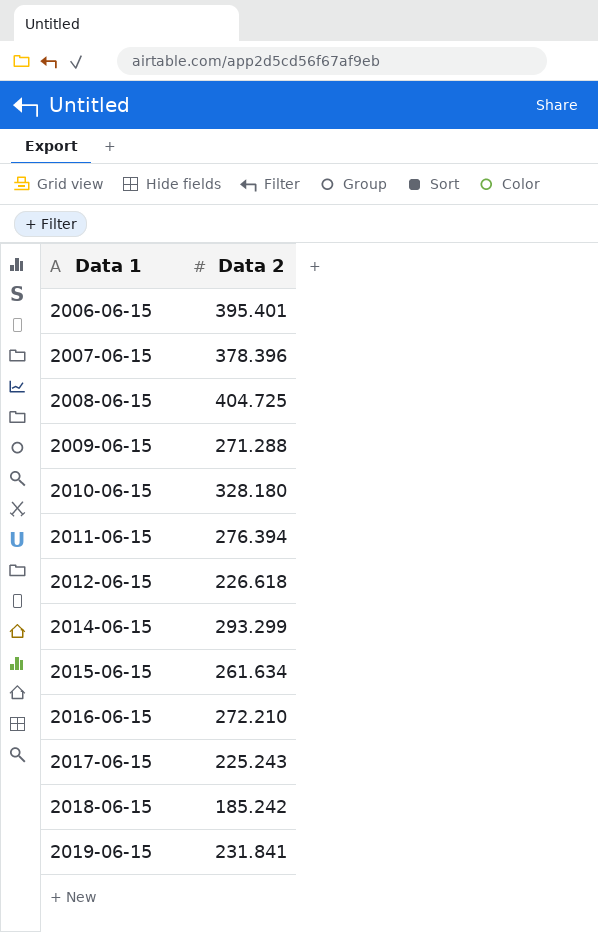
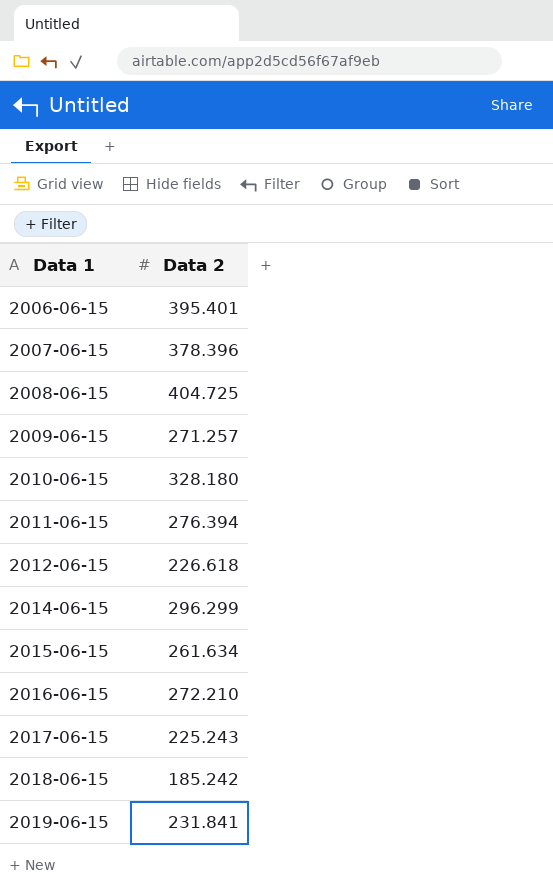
2009-06-15 | Data 2: 271.288 -> 271.257
2014-06-15 | Data 2: 293.299 -> 296.299

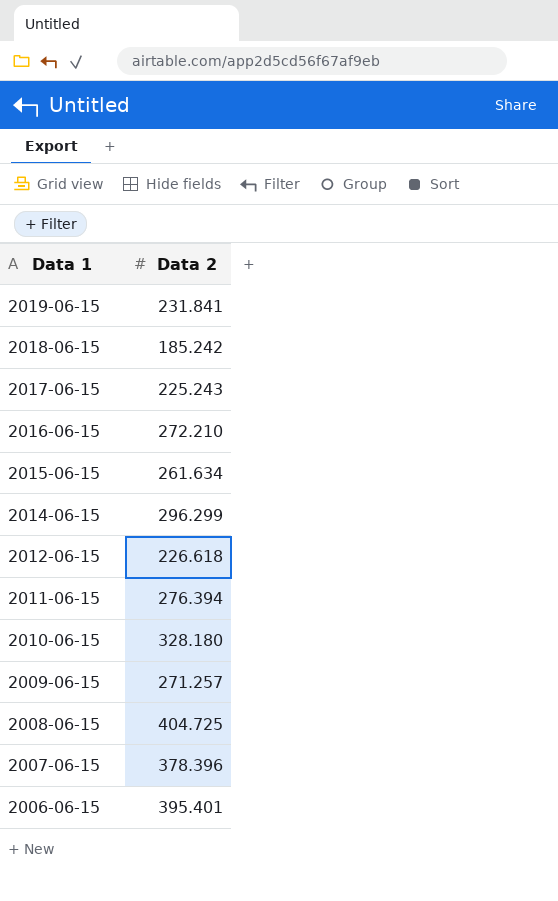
row order: Data 1 ascending -> Data 1 descending

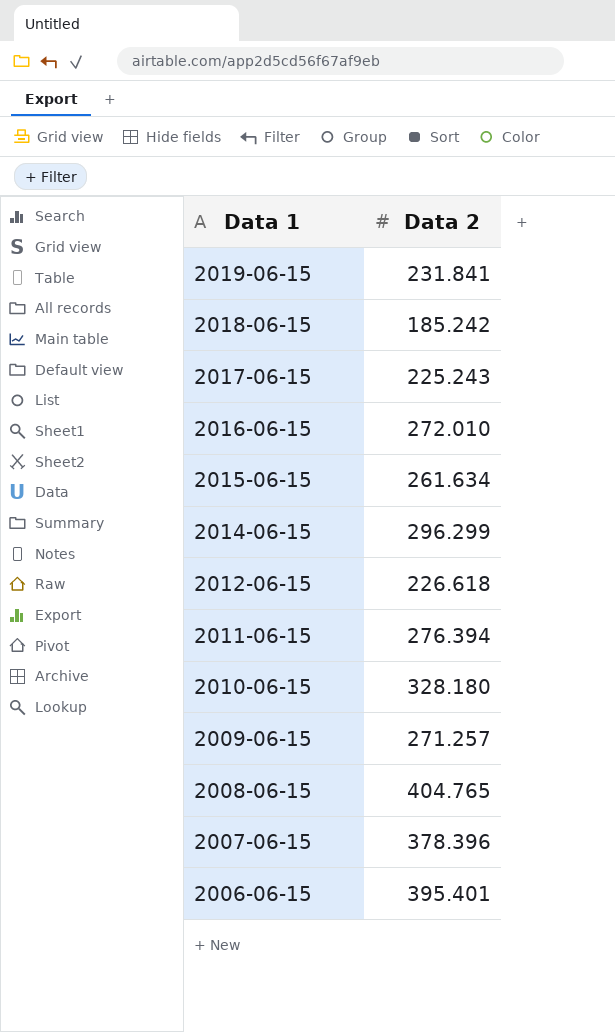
2016-06-15 | Data 2: 272.210 -> 272.010
2008-06-15 | Data 2: 404.725 -> 404.765

